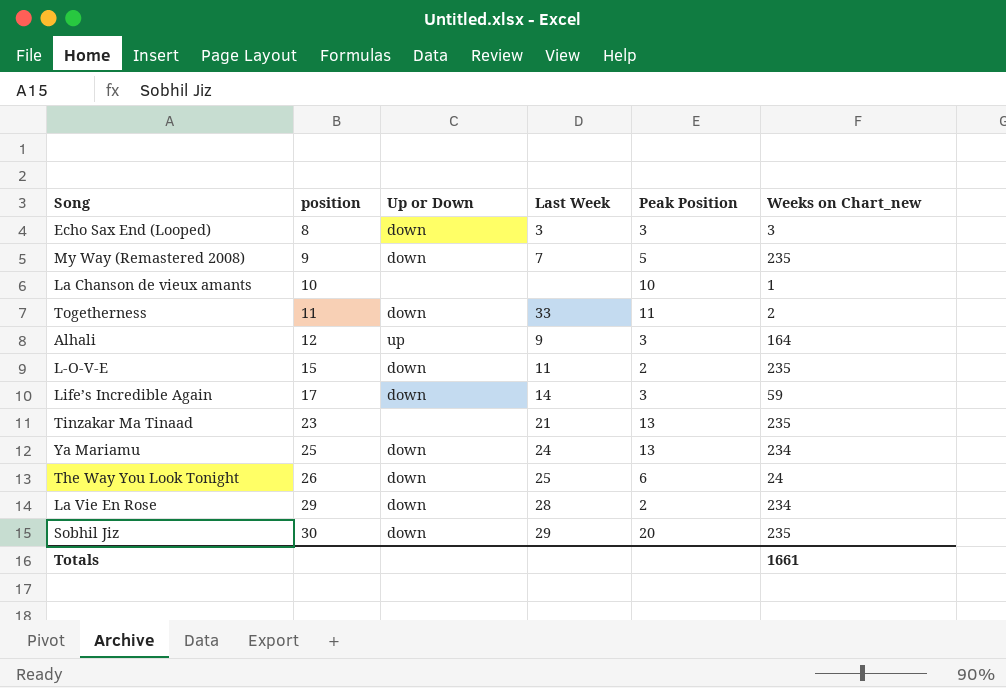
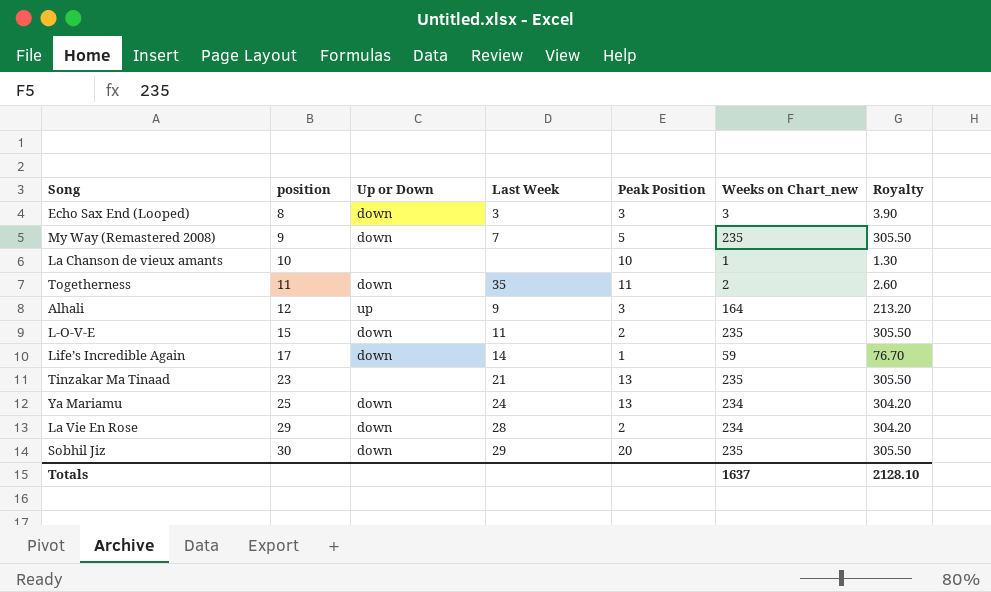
column Royalty | formula: none -> [Weeks on Chart_new] * 1.3
row The Way You Look Tonight: 26 | down | 25 | 6 | 24 -> none
Togetherness | Last Week: 33 -> 35
Life’s Incredible Again | Peak Position: 3 -> 1
Totals | Weeks on Chart_new: 1661 -> 1637

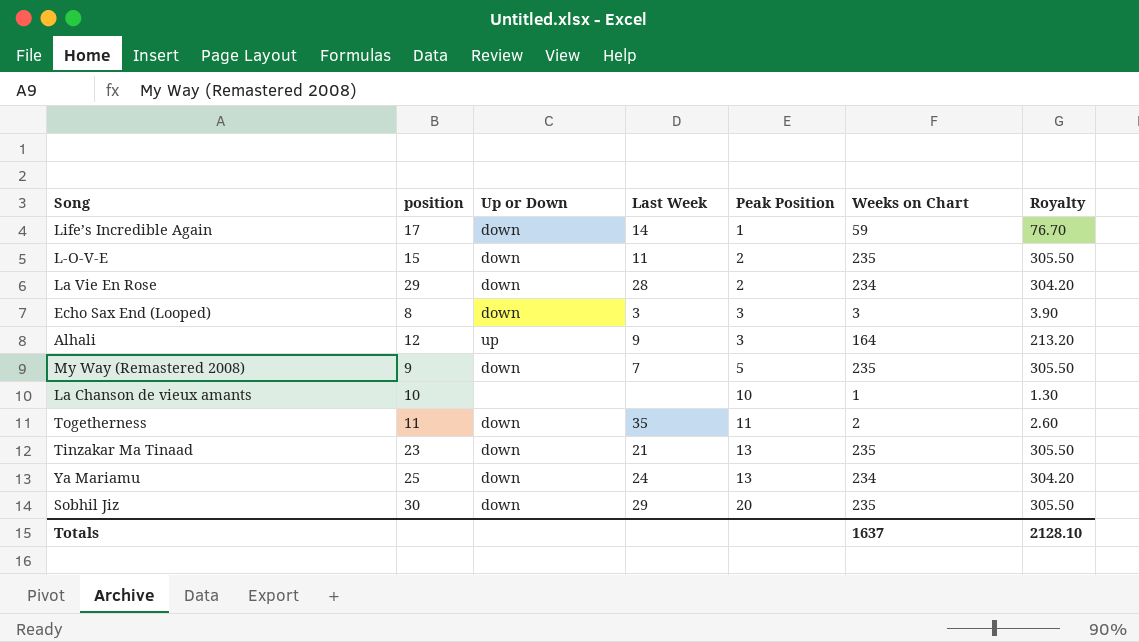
row order: position ascending -> Peak Position ascending
column name: Weeks on Chart_new -> Weeks on Chart
Tinzakar Ma Tinaad | Up or Down: none -> down

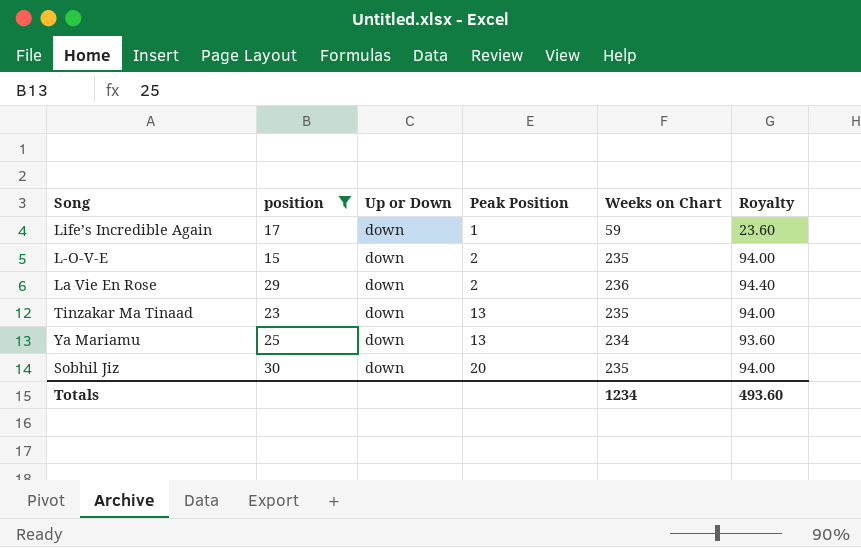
filter: none -> position >= 15
column Last Week | position: 4 -> none
column Royalty | formula: [Weeks on Chart] * 1.3 -> [Weeks on Chart] * 0.4
La Vie En Rose | Weeks on Chart: 234 -> 236
Totals | Weeks on Chart: 1637 -> 1234
Totals | Royalty: 2128.10 -> 493.60

